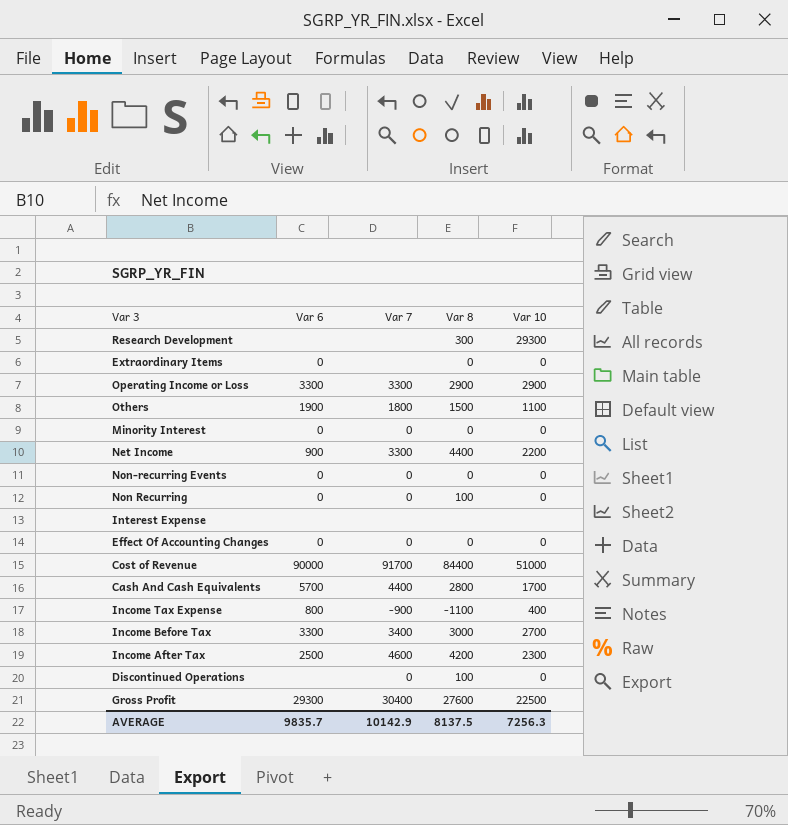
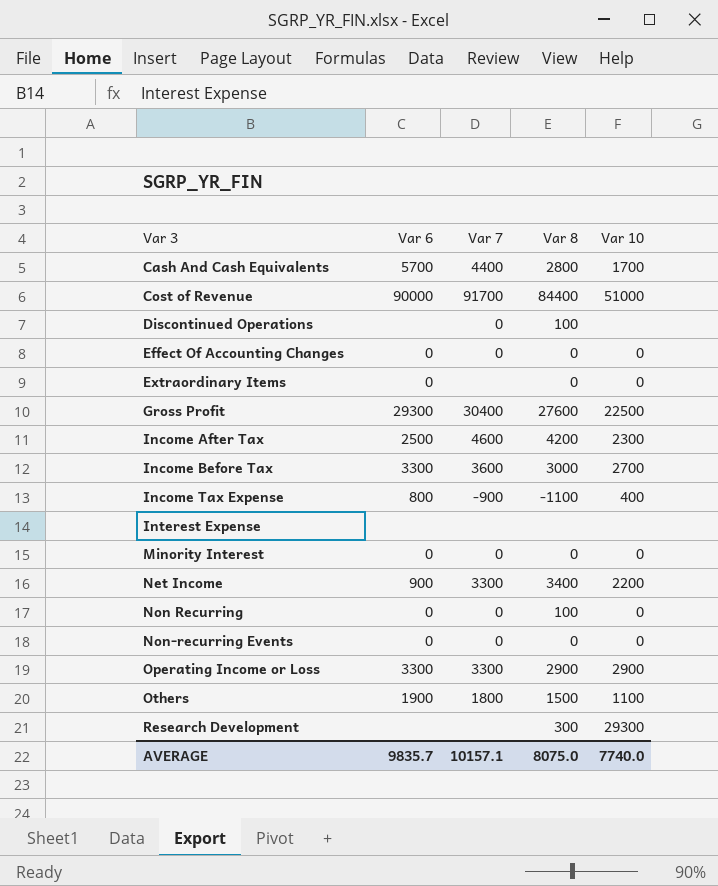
row order: none -> Var 3 ascending
Discontinued Operations | Var 10: 0 -> none
Income Before Tax | Var 7: 3400 -> 3600
Net Income | Var 8: 4400 -> 3400
AVERAGE | Var 7: 10142.9 -> 10157.1
AVERAGE | Var 8: 8137.5 -> 8075.0
AVERAGE | Var 10: 7256.3 -> 7740.0

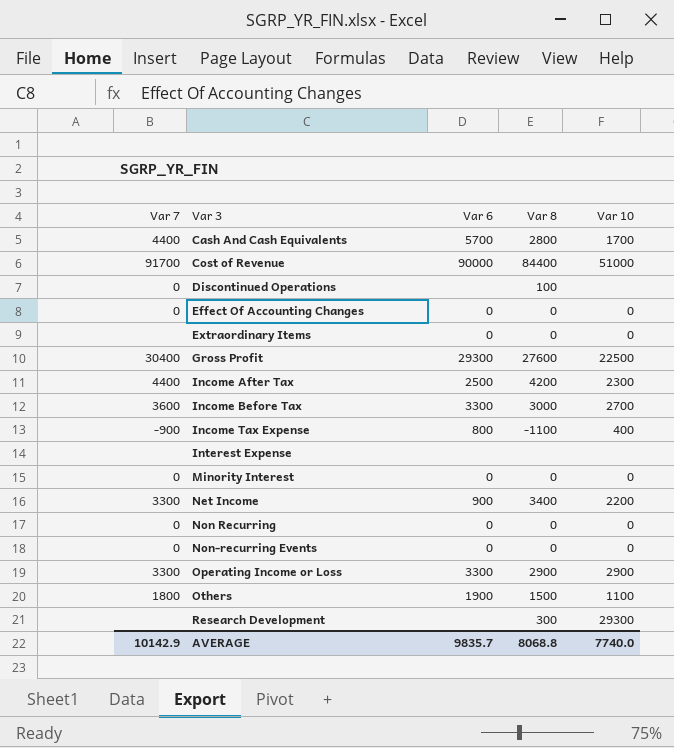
column Var 7 | position: 3 -> 1
Income After Tax | Var 7: 4600 -> 4400
Non Recurring | Var 8: 100 -> 0
AVERAGE | Var 7: 10157.1 -> 10142.9
AVERAGE | Var 8: 8075.0 -> 8068.8

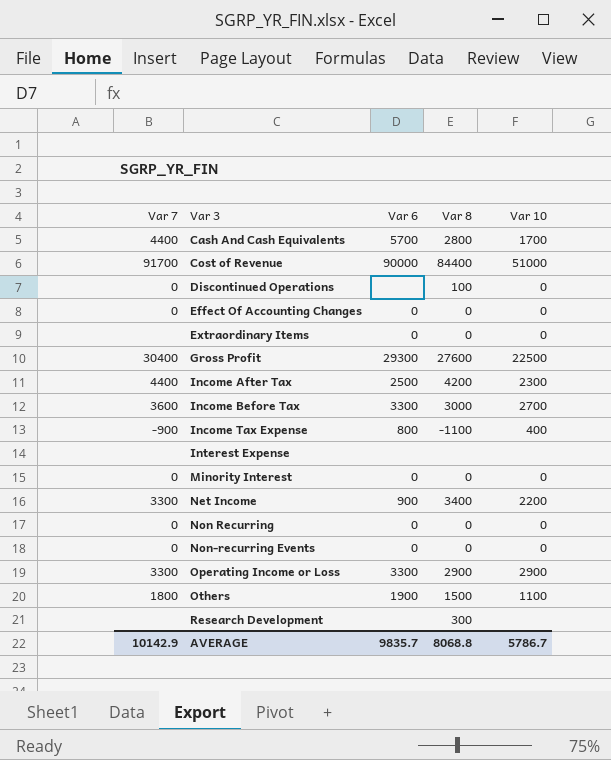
Discontinued Operations | Var 10: none -> 0
Research Development | Var 10: 29300 -> none
AVERAGE | Var 10: 7740.0 -> 5786.7

